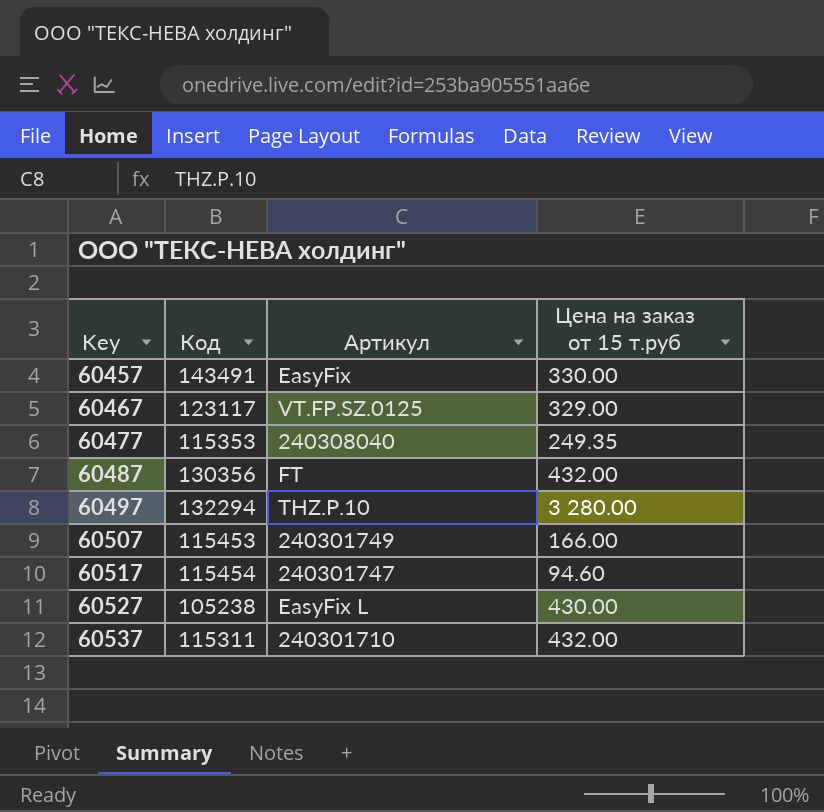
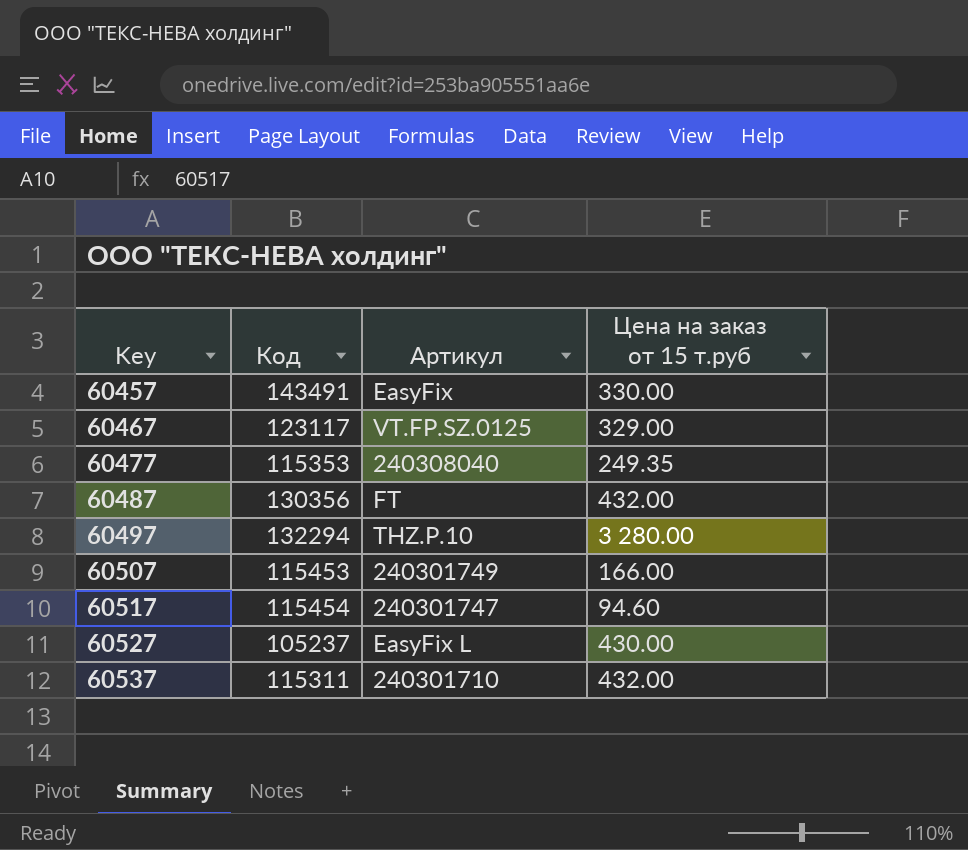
60527 | Код: 105238 -> 105237

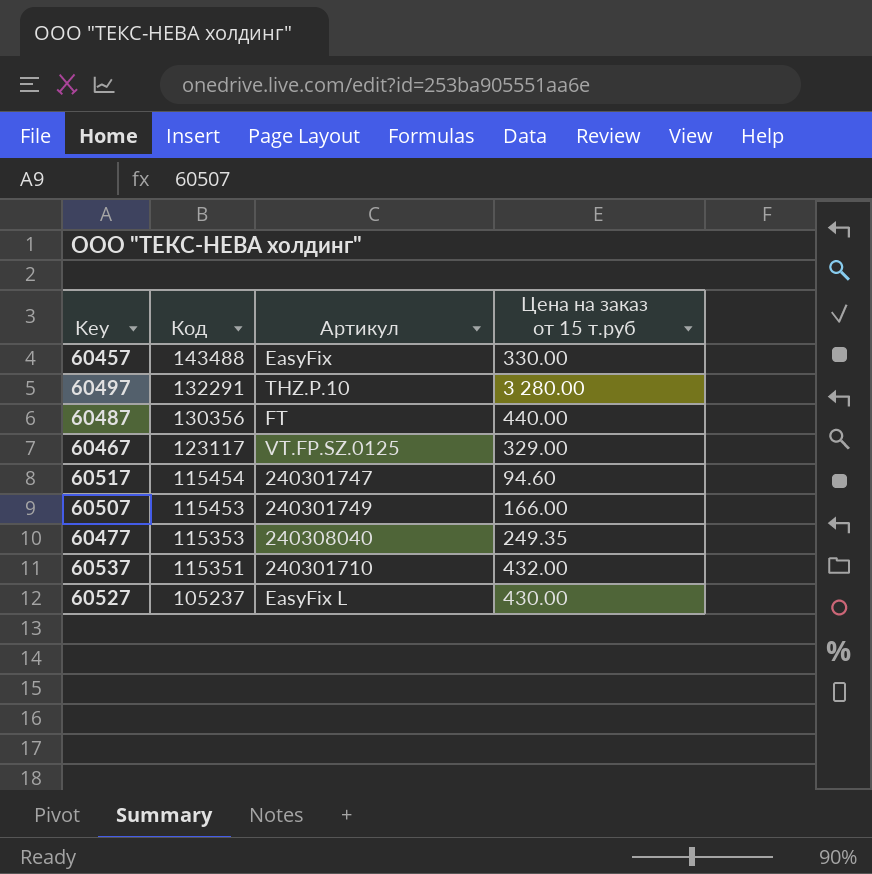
row order: Key ascending -> Код descending
60457 | Код: 143491 -> 143488
60497 | Код: 132294 -> 132291
60487 | Цена на заказ от 15 т.руб: 432.00 -> 440.00
60537 | Код: 115311 -> 115351

